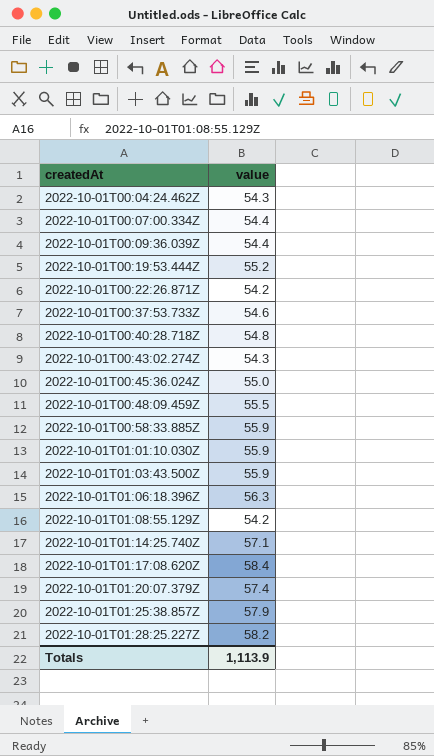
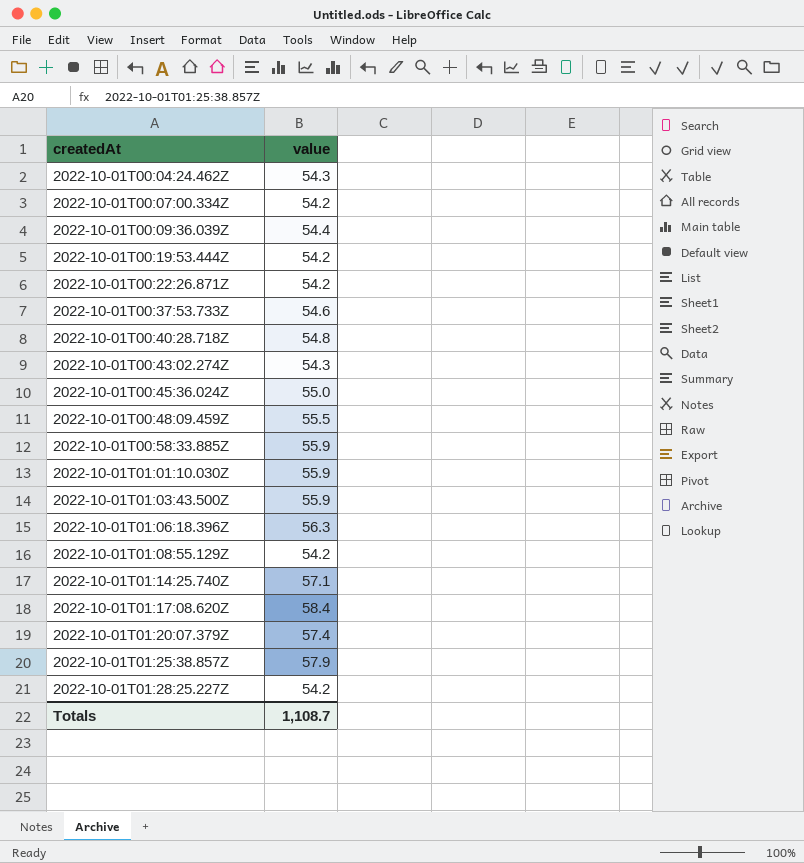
2022-10-01T00:07:00.334Z | value: 54.4 -> 54.2
2022-10-01T00:19:53.444Z | value: 55.2 -> 54.2
2022-10-01T01:28:25.227Z | value: 58.2 -> 54.2
Totals | value: 1,113.9 -> 1,108.7

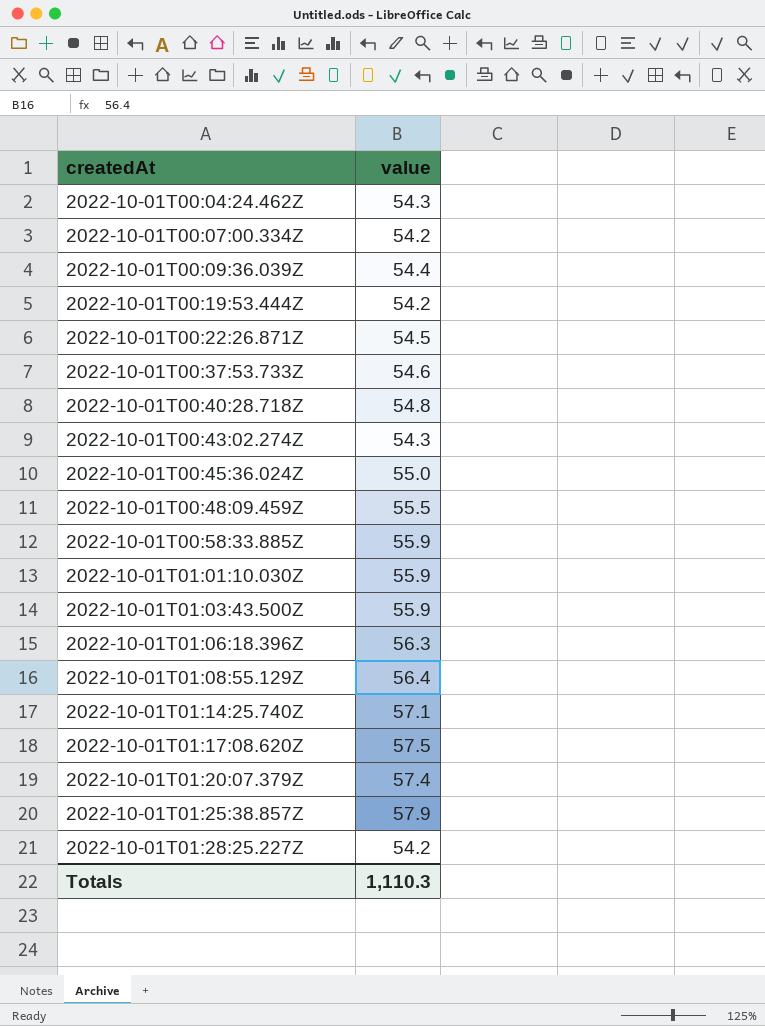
2022-10-01T00:22:26.871Z | value: 54.2 -> 54.5
2022-10-01T01:08:55.129Z | value: 54.2 -> 56.4
2022-10-01T01:17:08.620Z | value: 58.4 -> 57.5
Totals | value: 1,108.7 -> 1,110.3

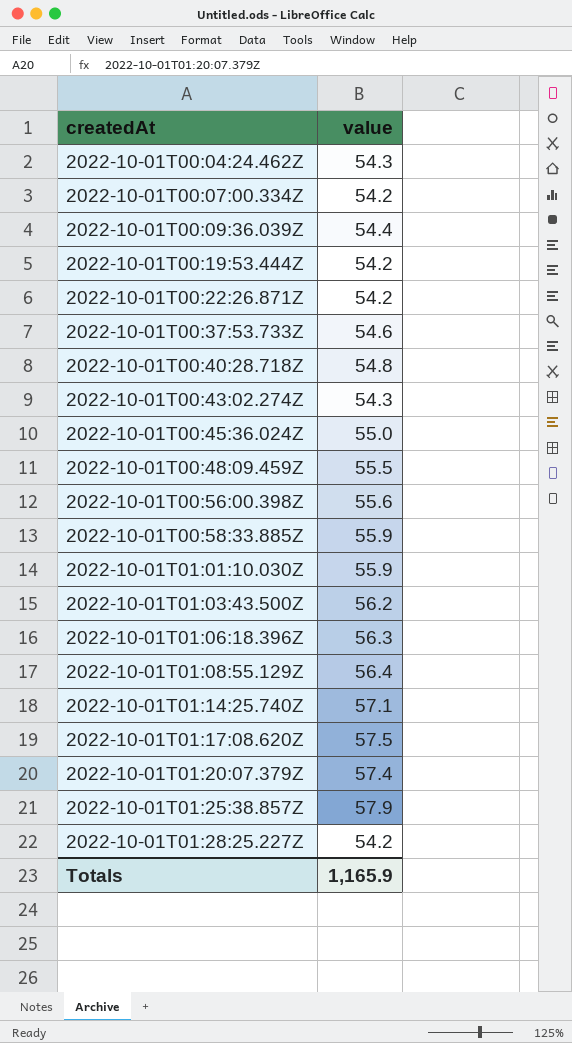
2022-10-01T00:22:26.871Z | value: 54.5 -> 54.2
row 2022-10-01T00:56:00.398Z: none -> 55.6
2022-10-01T01:03:43.500Z | value: 55.9 -> 56.2
Totals | value: 1,110.3 -> 1,165.9

